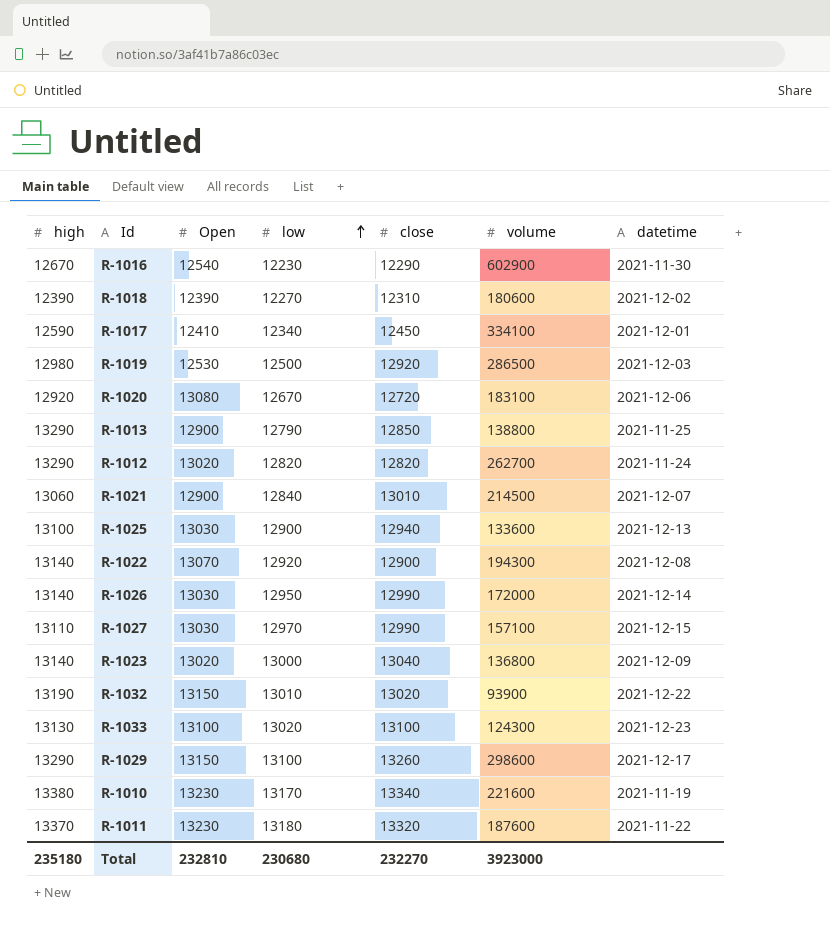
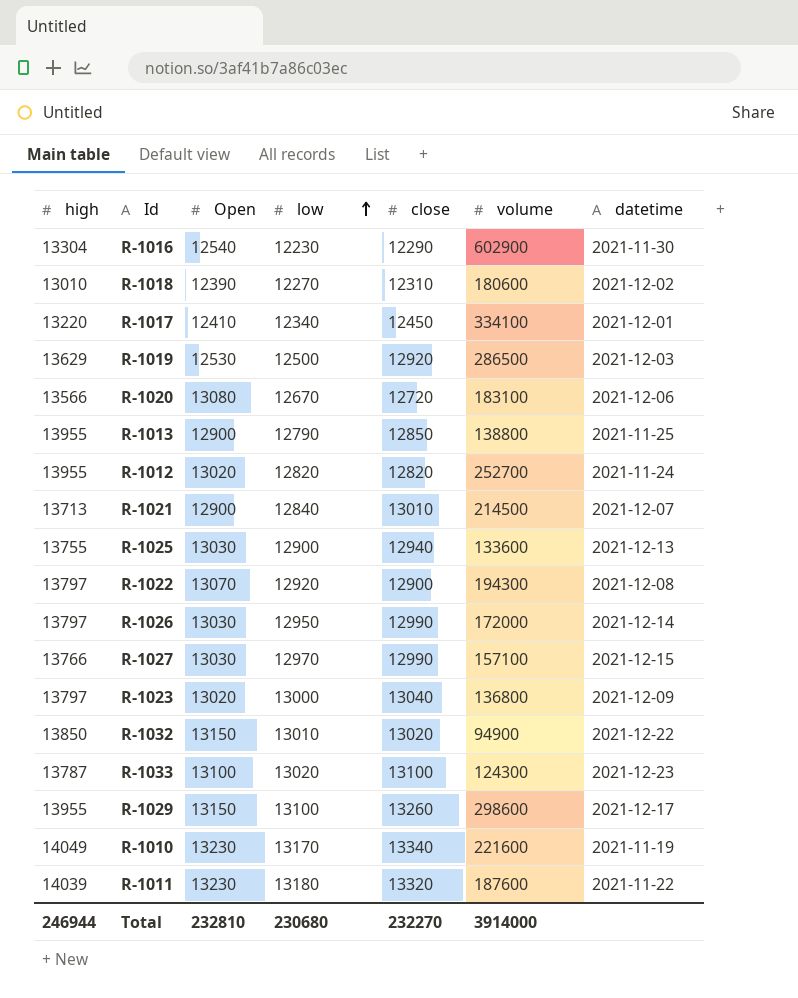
R-1016 | high: 12670 -> 13304
R-1018 | high: 12390 -> 13010
R-1017 | high: 12590 -> 13220
R-1019 | high: 12980 -> 13629
R-1020 | high: 12920 -> 13566
R-1013 | high: 13290 -> 13955
R-1012 | high: 13290 -> 13955
R-1012 | volume: 262700 -> 252700
R-1021 | high: 13060 -> 13713
R-1025 | high: 13100 -> 13755
R-1022 | high: 13140 -> 13797
R-1026 | high: 13140 -> 13797
R-1027 | high: 13110 -> 13766
R-1023 | high: 13140 -> 13797
R-1032 | high: 13190 -> 13850
R-1032 | volume: 93900 -> 94900
R-1033 | high: 13130 -> 13787
R-1029 | high: 13290 -> 13955
R-1010 | high: 13380 -> 14049
R-1011 | high: 13370 -> 14039
Total | high: 235180 -> 246944
Total | volume: 3923000 -> 3914000

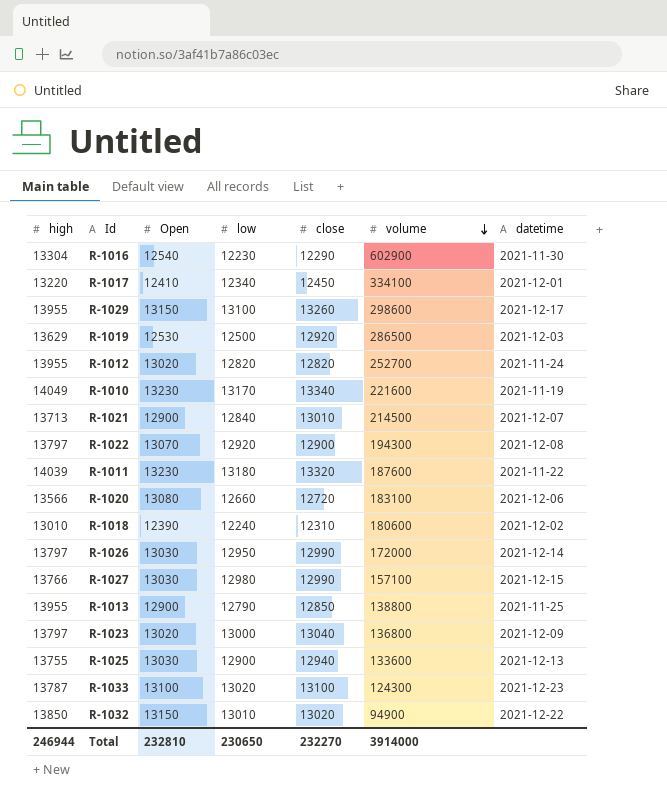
row order: low ascending -> volume descending
R-1020 | low: 12670 -> 12660
R-1018 | low: 12270 -> 12240
R-1027 | low: 12970 -> 12980
Total | low: 230680 -> 230650

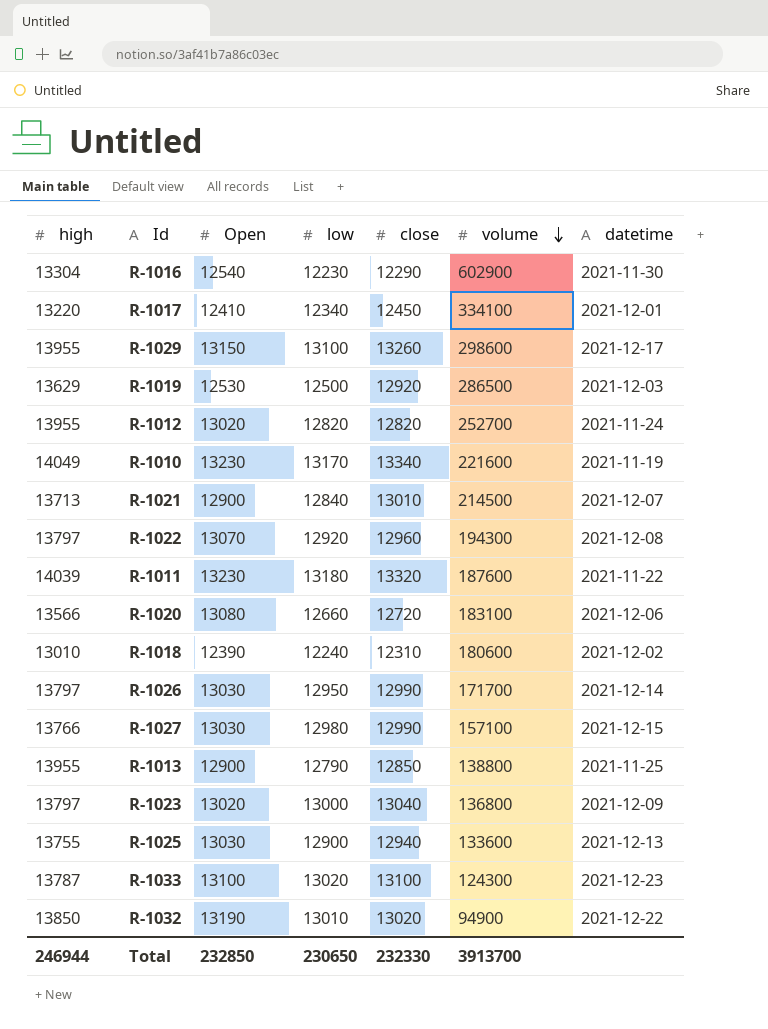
R-1022 | close: 12900 -> 12960
R-1026 | volume: 172000 -> 171700
R-1032 | Open: 13150 -> 13190
Total | Open: 232810 -> 232850
Total | close: 232270 -> 232330
Total | volume: 3914000 -> 3913700

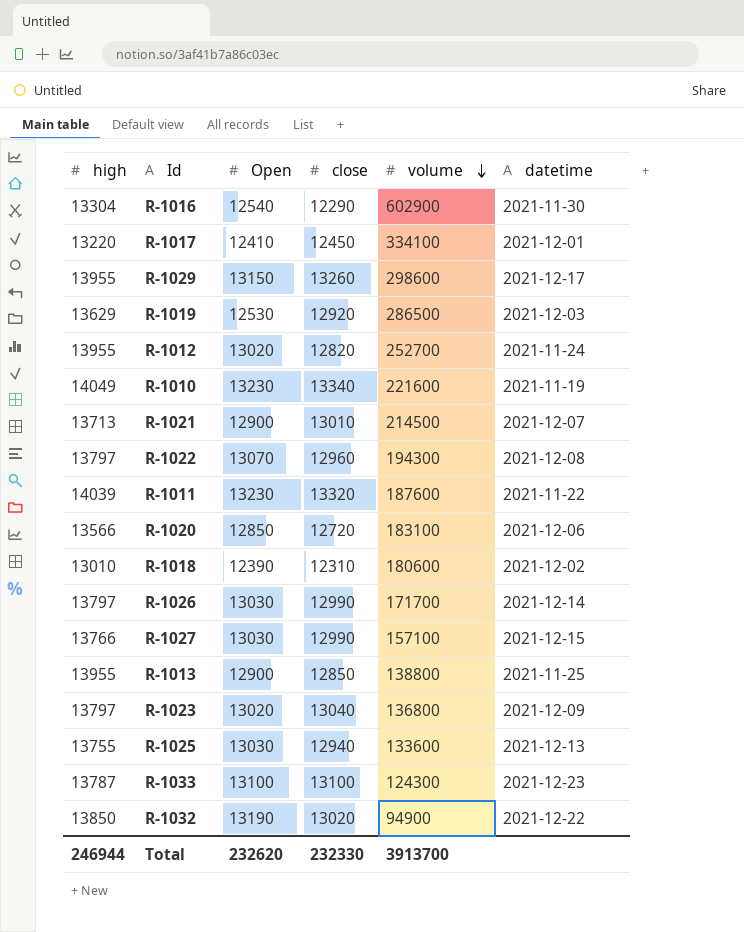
column low | position: 4 -> none
R-1020 | Open: 13080 -> 12850
Total | Open: 232850 -> 232620

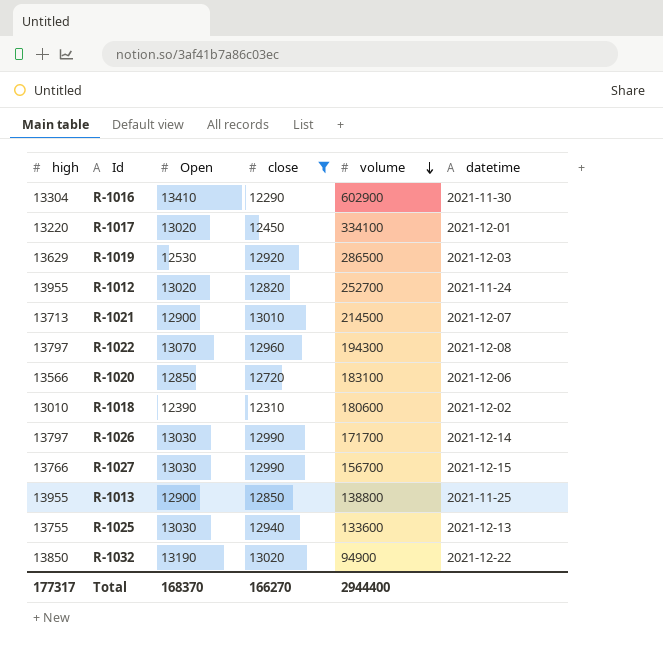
filter: none -> close <= 13020
R-1016 | Open: 12540 -> 13410
R-1017 | Open: 12410 -> 13020
R-1027 | volume: 157100 -> 156700
Total | high: 246944 -> 177317
Total | Open: 232620 -> 168370
Total | close: 232330 -> 166270
Total | volume: 3913700 -> 2944400

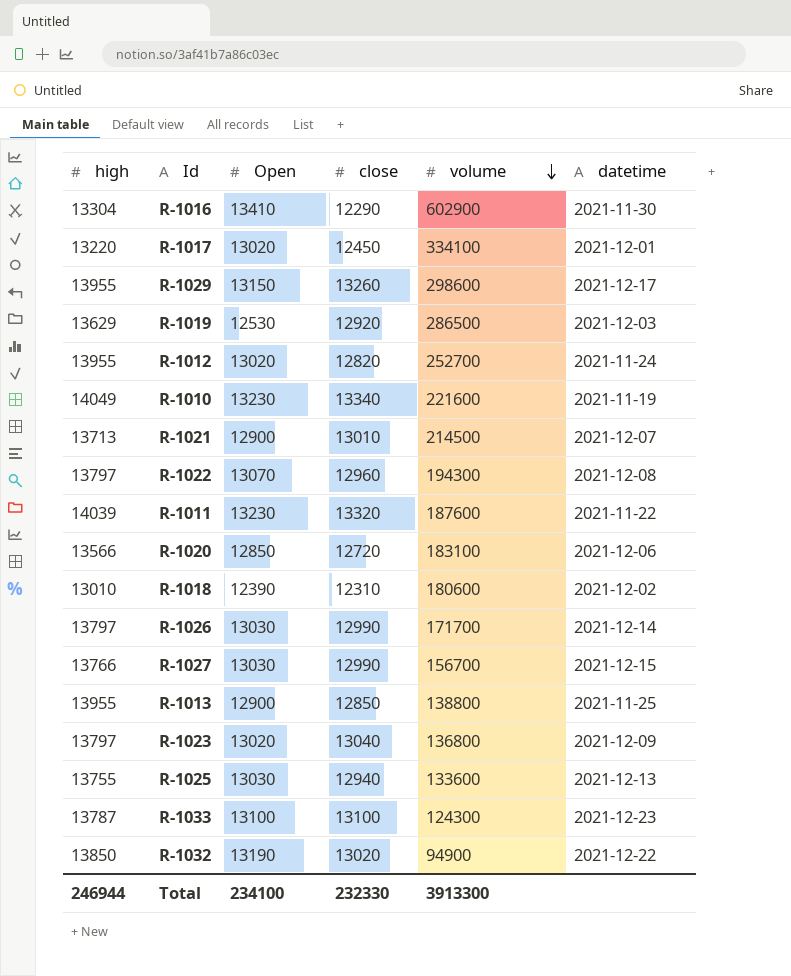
filter: close <= 13020 -> none
Total | high: 177317 -> 246944
Total | Open: 168370 -> 234100
Total | close: 166270 -> 232330
Total | volume: 2944400 -> 3913300

